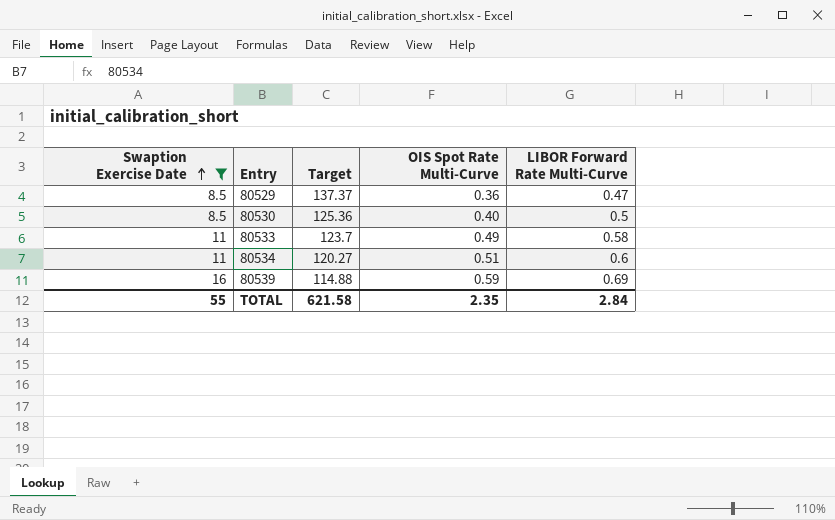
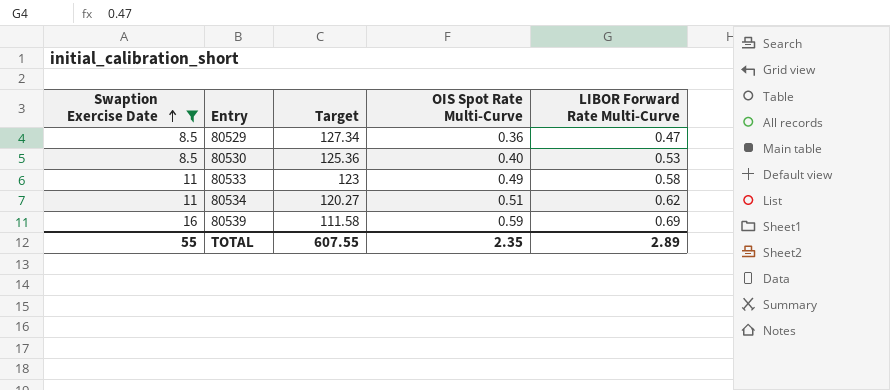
80529 | Target: 137.37 -> 127.34
80530 | LIBOR Forward Rate Multi-Curve: 0.5 -> 0.53
80533 | Target: 123.7 -> 123
80534 | LIBOR Forward Rate Multi-Curve: 0.6 -> 0.62
80539 | Target: 114.88 -> 111.58
TOTAL | Target: 621.58 -> 607.55
TOTAL | LIBOR Forward Rate Multi-Curve: 2.84 -> 2.89

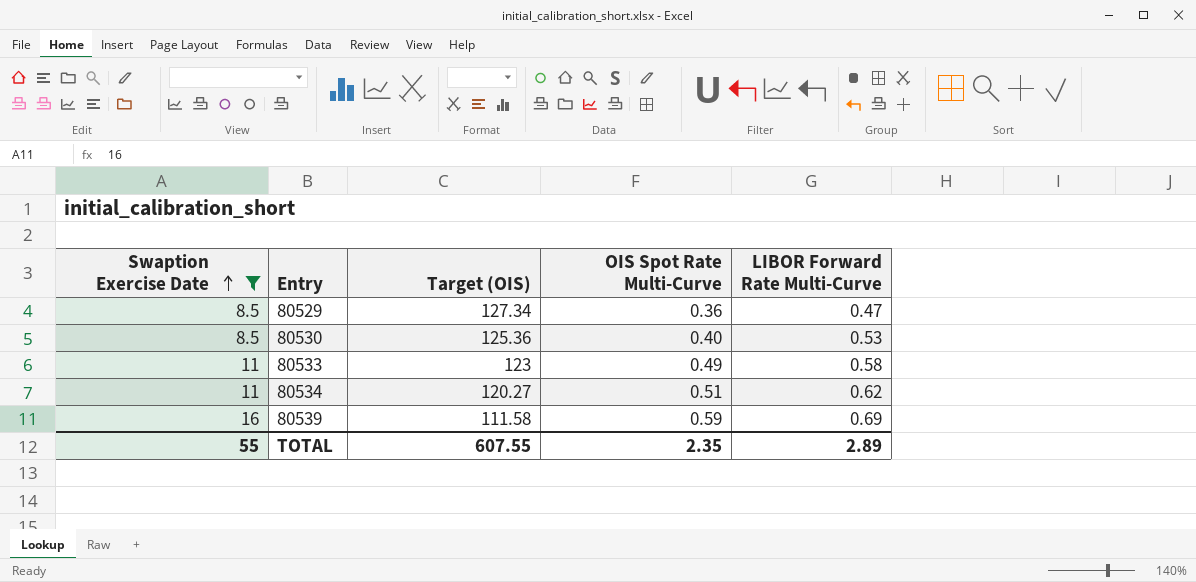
column name: Target -> Target (OIS)

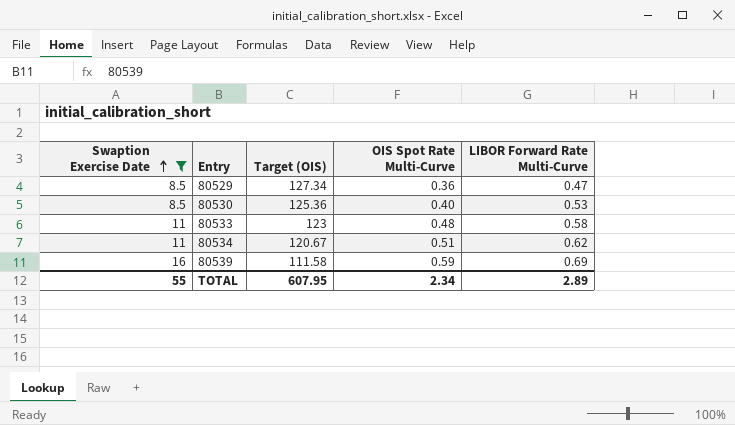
80533 | OIS Spot Rate Multi-Curve: 0.49 -> 0.48
80534 | Target (OIS): 120.27 -> 120.67
TOTAL | Target (OIS): 607.55 -> 607.95
TOTAL | OIS Spot Rate Multi-Curve: 2.35 -> 2.34

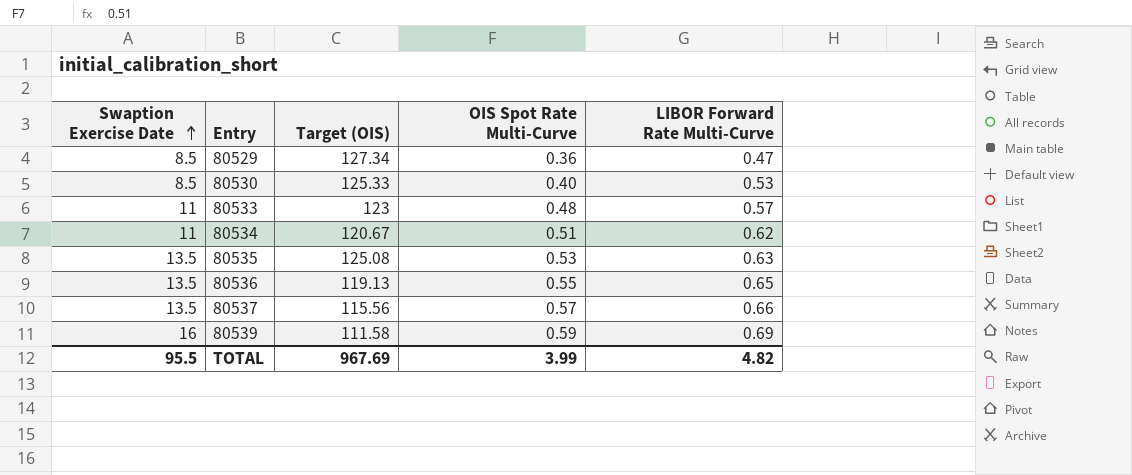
filter: Swaption Exercise Date != 13.5 -> none
80530 | Target (OIS): 125.36 -> 125.33
80533 | LIBOR Forward Rate Multi-Curve: 0.58 -> 0.57
TOTAL | Swaption Exercise Date: 55 -> 95.5
TOTAL | Target (OIS): 607.95 -> 967.69
TOTAL | OIS Spot Rate Multi-Curve: 2.34 -> 3.99
TOTAL | LIBOR Forward Rate Multi-Curve: 2.89 -> 4.82

